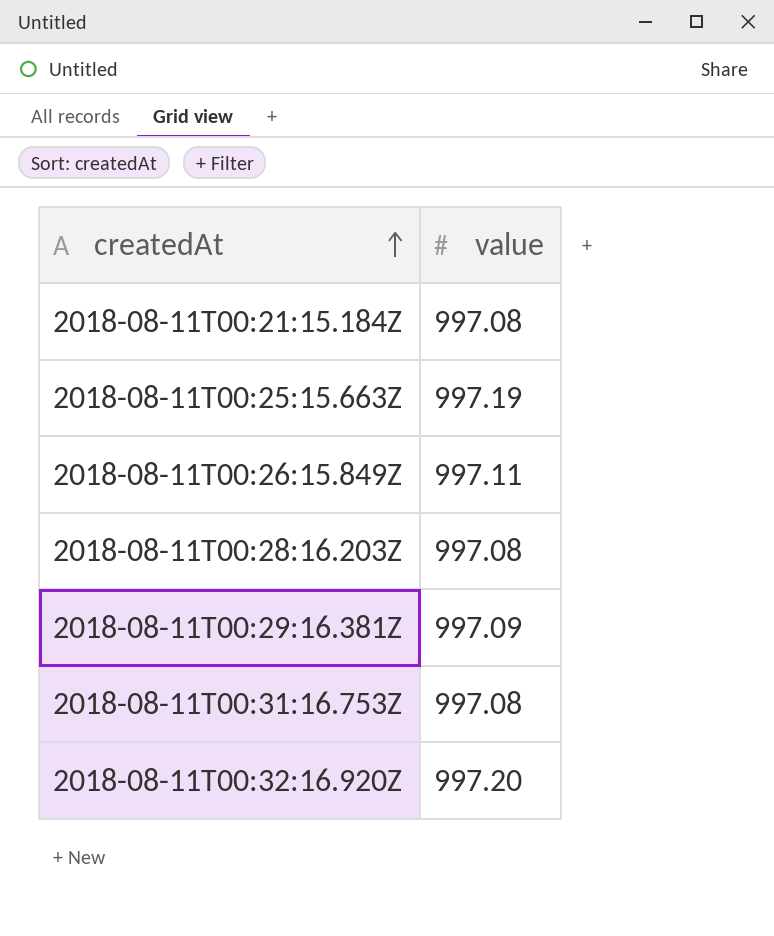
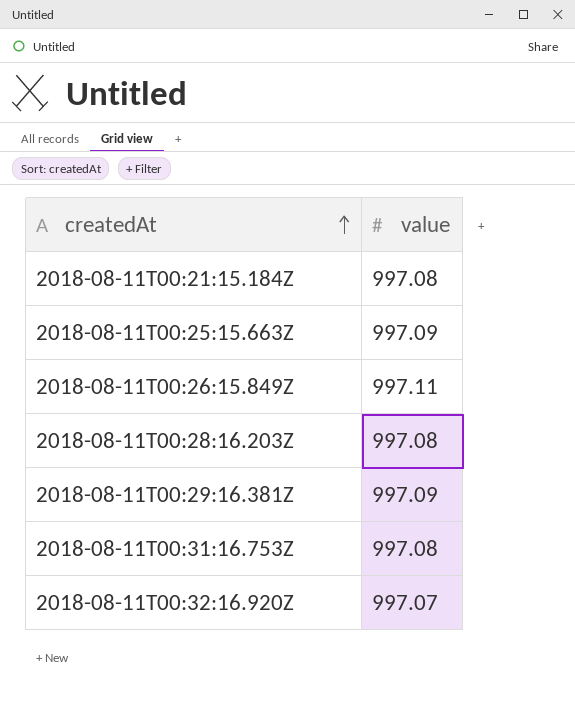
2018-08-11T00:25:15.663Z | value: 997.19 -> 997.09
2018-08-11T00:32:16.920Z | value: 997.20 -> 997.07

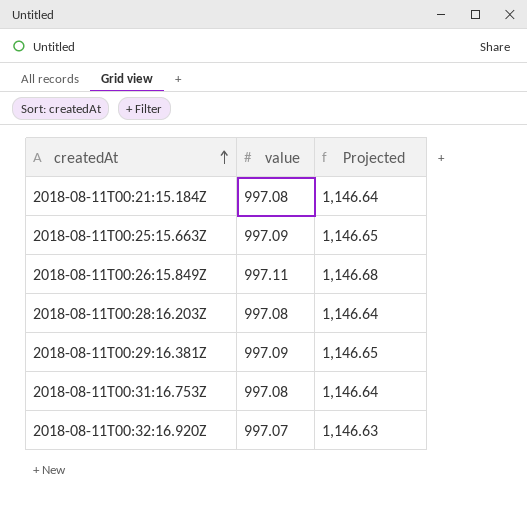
column Projected | formula: none -> [value] * 1.15

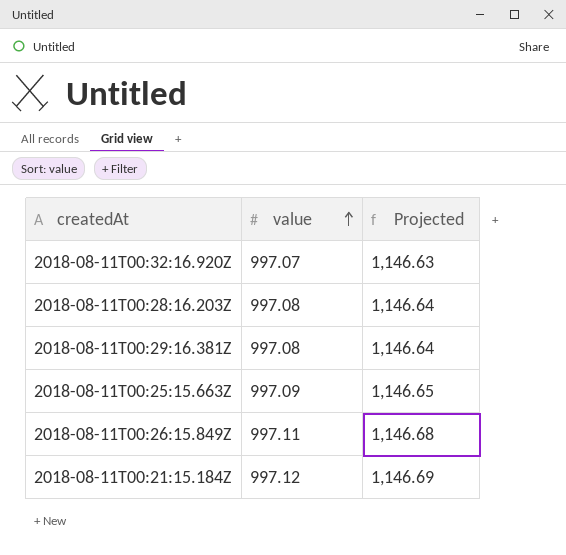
row order: createdAt ascending -> value ascending
row 2018-08-11T00:31:16.753Z: 997.08 | 1,146.64 -> none
2018-08-11T00:29:16.381Z | value: 997.09 -> 997.08
2018-08-11T00:29:16.381Z | Projected: 1,146.65 -> 1,146.64
2018-08-11T00:21:15.184Z | value: 997.08 -> 997.12
2018-08-11T00:21:15.184Z | Projected: 1,146.64 -> 1,146.69

